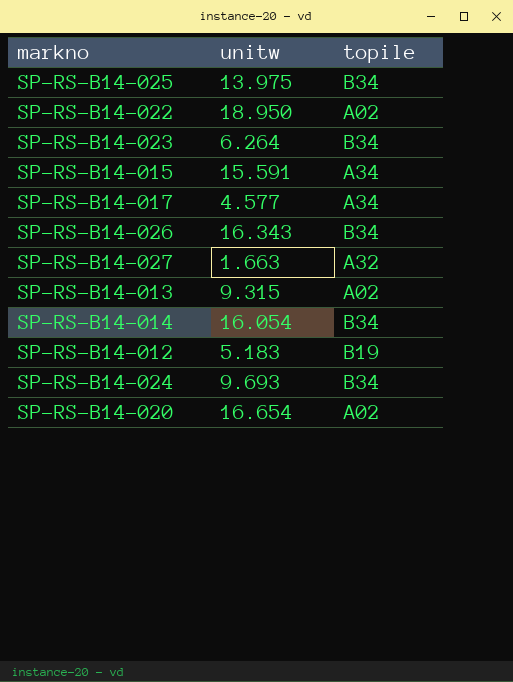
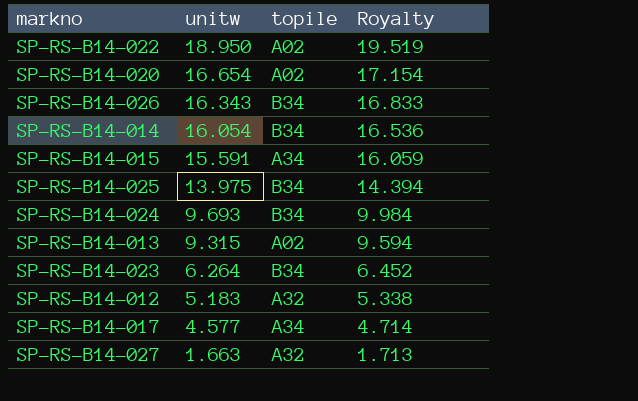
row order: none -> unitw descending
column Royalty | formula: none -> [unitw] * 1.03
SP-RS-B14-012 | topile: B19 -> A32

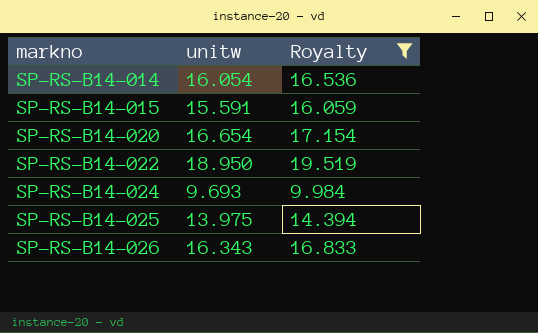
filter: none -> Royalty >= 9.984
row order: unitw descending -> markno ascending
column topile | position: 3 -> none

